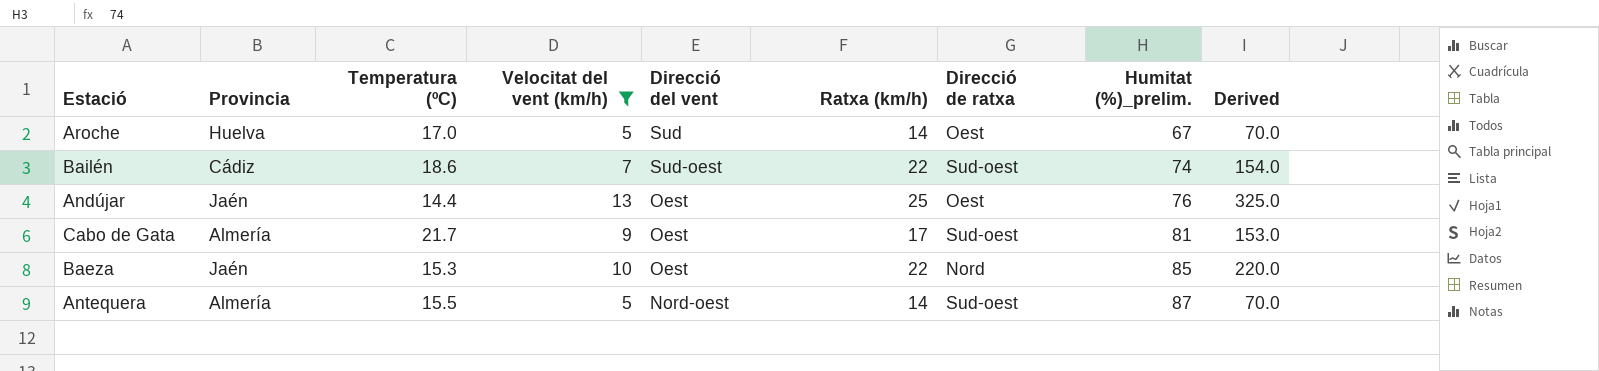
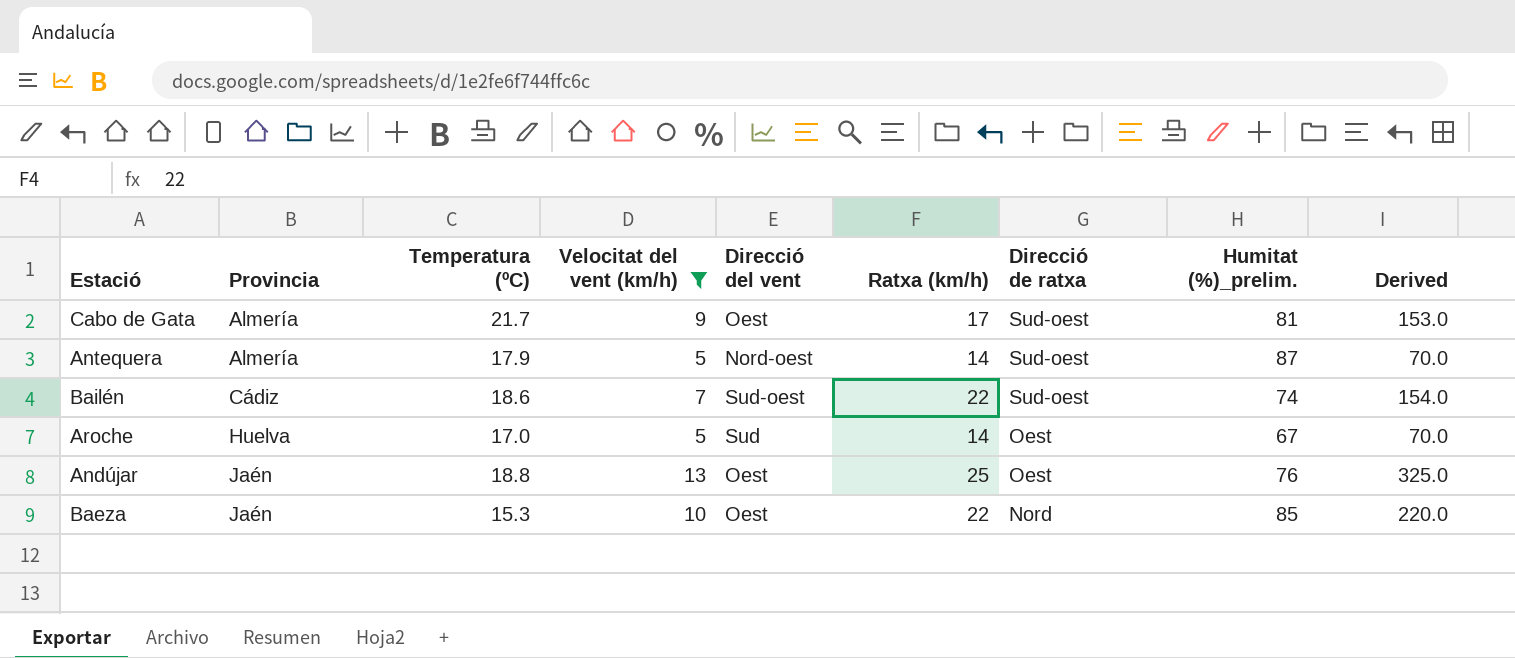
row order: Humitat (%)_prelim. ascending -> Provincia ascending
Antequera | Temperatura (ºC): 15.5 -> 17.9
Andújar | Temperatura (ºC): 14.4 -> 18.8

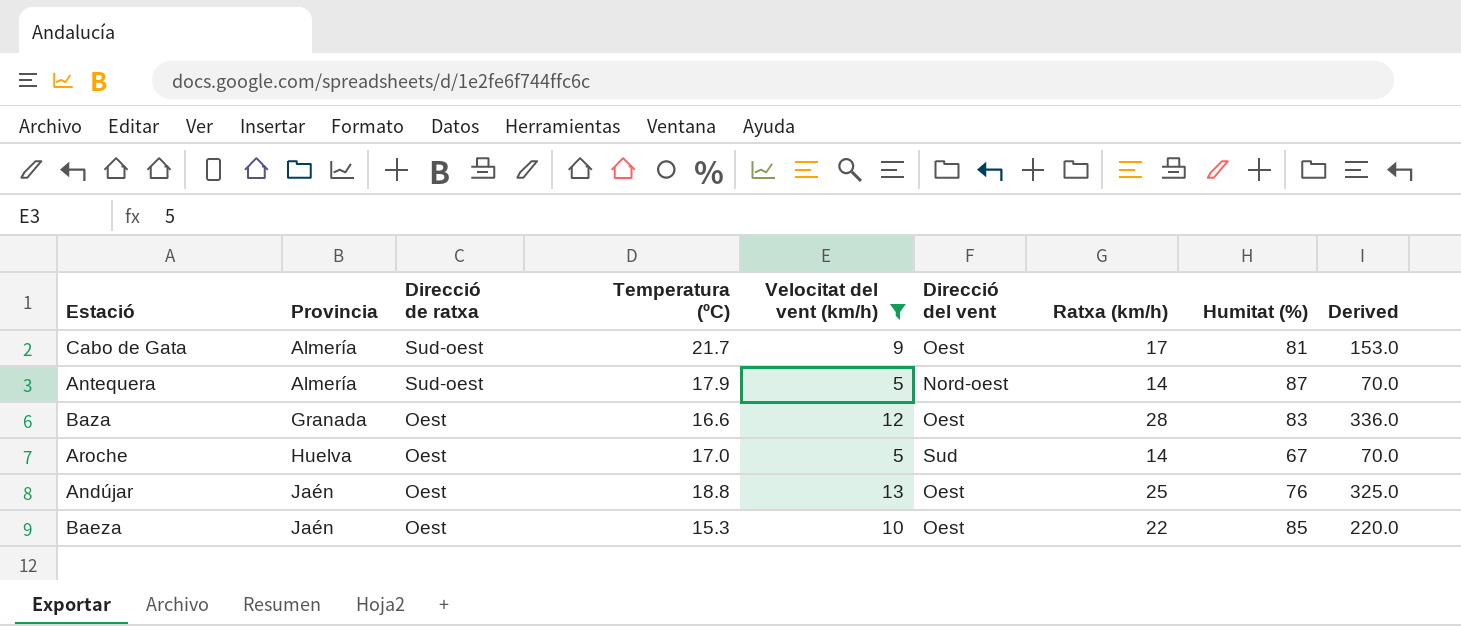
column Direcció de ratxa | position: 7 -> 3
column name: Humitat (%)_prelim. -> Humitat (%)
row Bailén: Cádiz | 18.6 | 7 | Sud-oest | 22 | Sud-oest | 74 | 154.0 -> none
row Baza: none -> Granada | Oest | 16.6 | 12 | Oest | 28 | 83 | 336.0
Baeza | Direcció de ratxa: Nord -> Oest

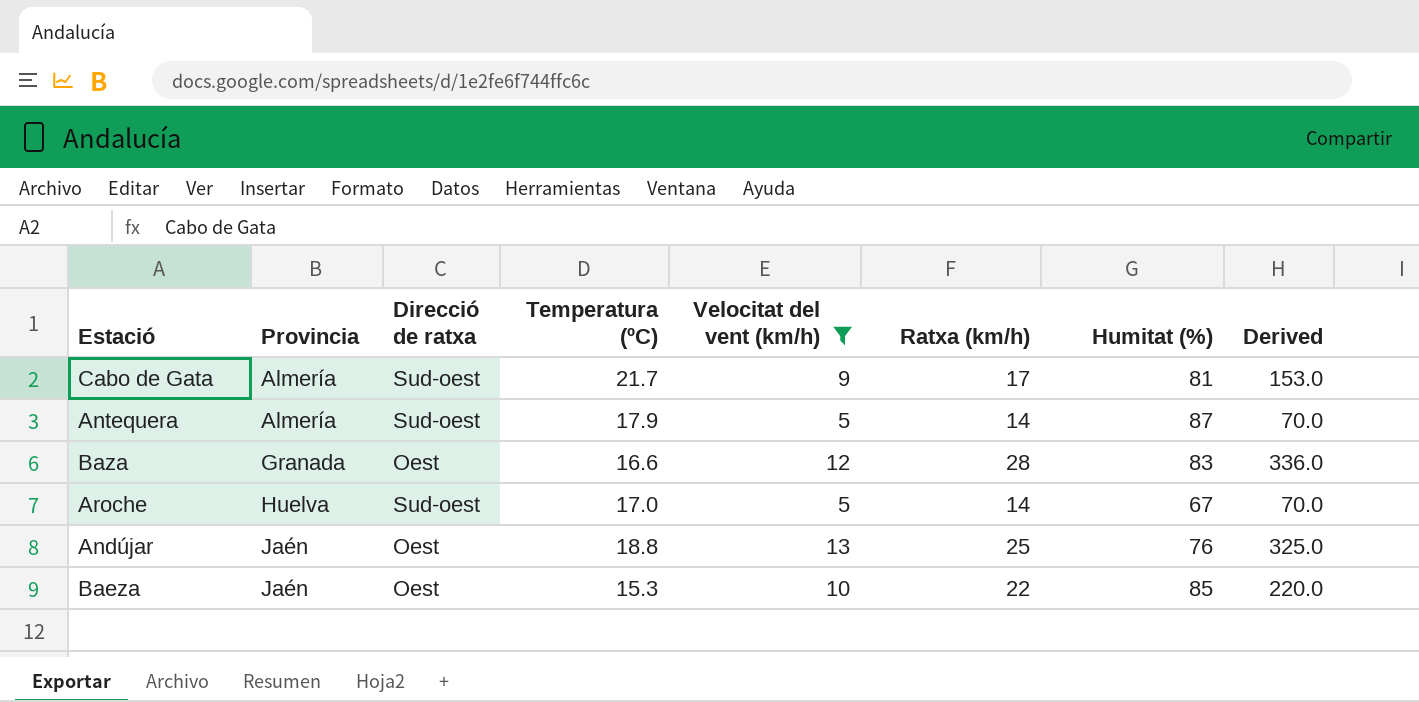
column Direcció del vent | position: 6 -> none
Aroche | Direcció de ratxa: Oest -> Sud-oest

